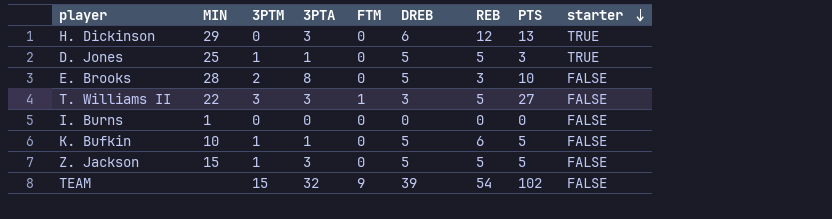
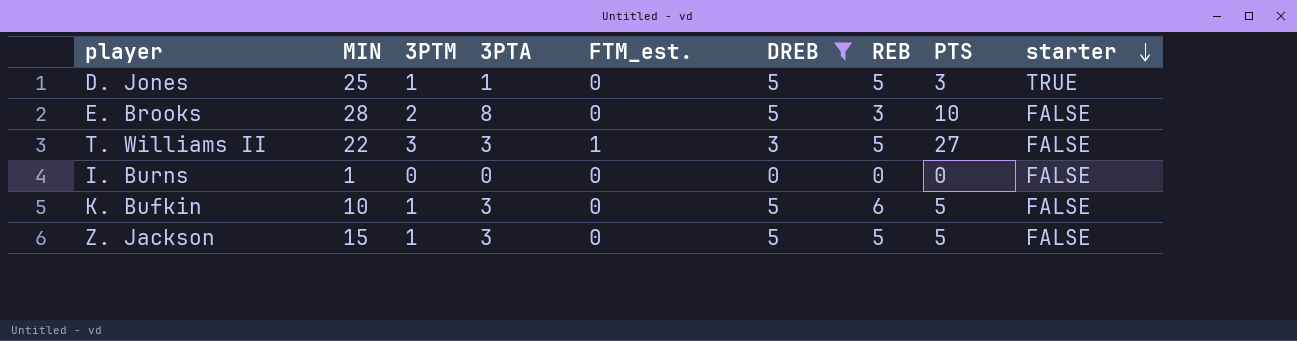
filter: none -> DREB <= 5
column name: FTM -> FTM_est.
K. Bufkin | 3PTA: 1 -> 3

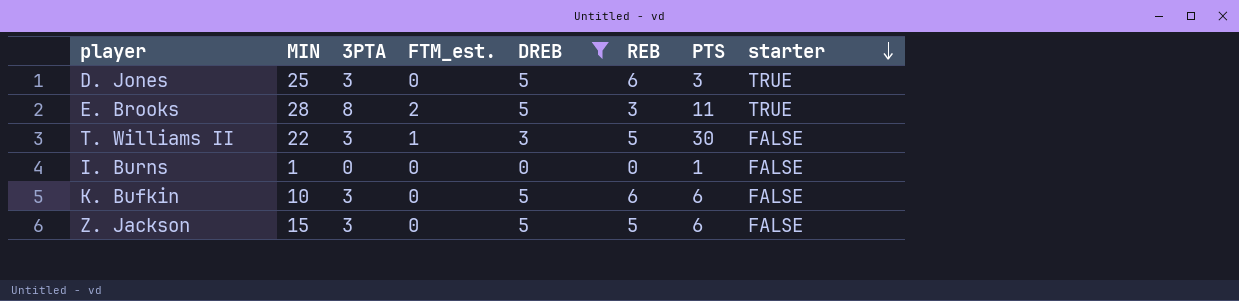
column 3PTM | position: 3 -> none
D. Jones | 3PTA: 1 -> 3
D. Jones | REB: 5 -> 6
E. Brooks | FTM_est.: 0 -> 2
E. Brooks | PTS: 10 -> 11
E. Brooks | starter: FALSE -> TRUE
T. Williams II | PTS: 27 -> 30
I. Burns | PTS: 0 -> 1
K. Bufkin | PTS: 5 -> 6
Z. Jackson | PTS: 5 -> 6

